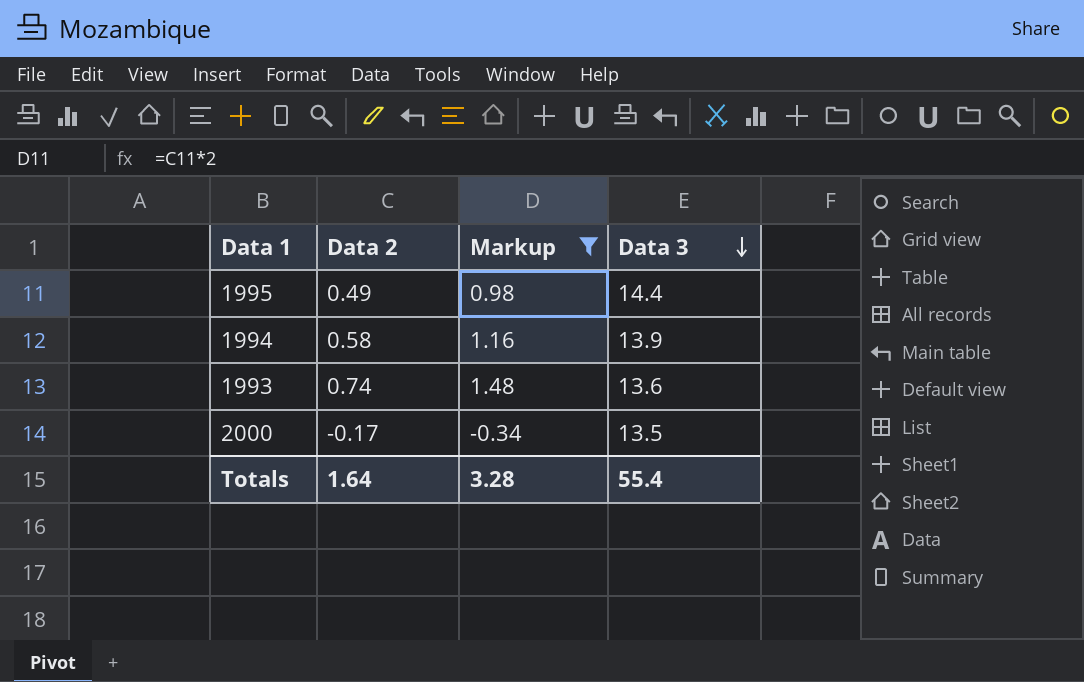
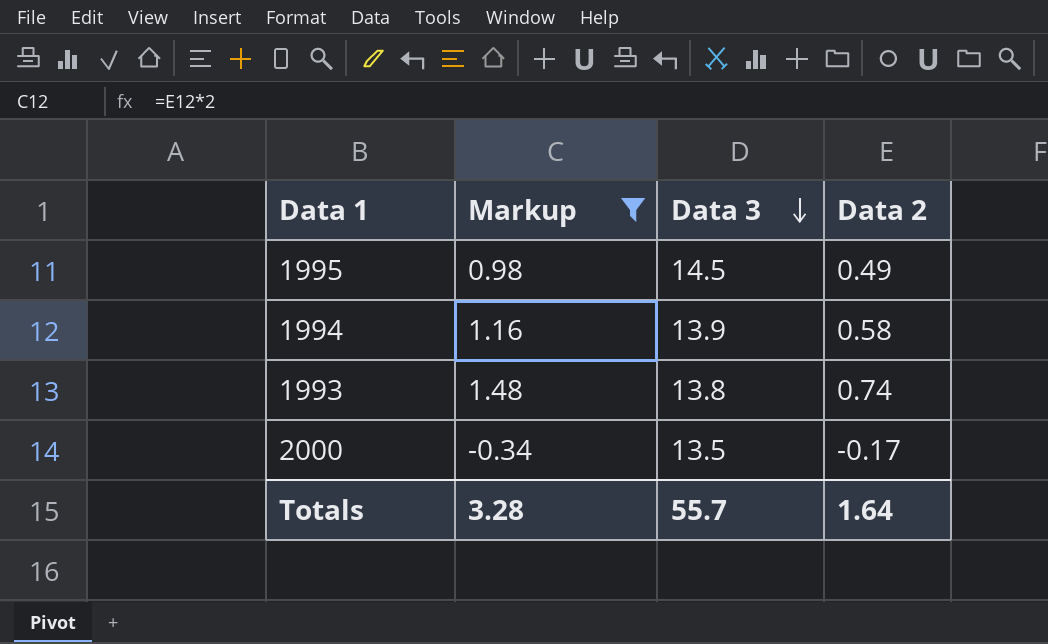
column Data 2 | position: 2 -> 4
1995 | Data 3: 14.4 -> 14.5
1993 | Data 3: 13.6 -> 13.8
Totals | Data 3: 55.4 -> 55.7

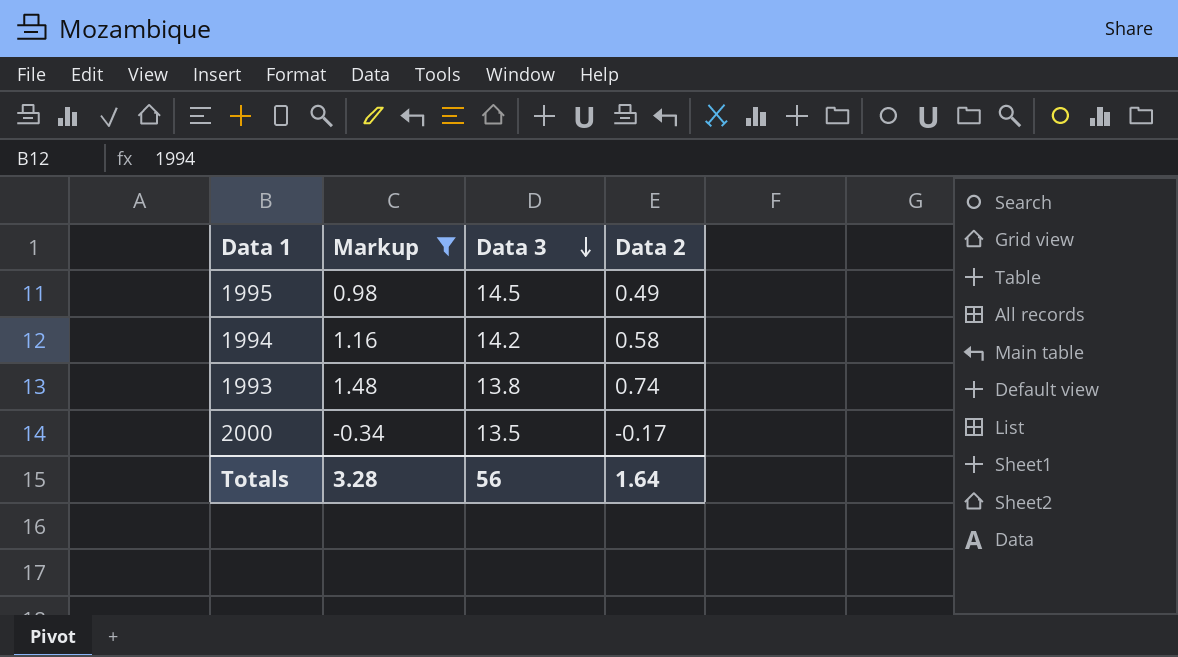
1994 | Data 3: 13.9 -> 14.2
Totals | Data 3: 55.7 -> 56

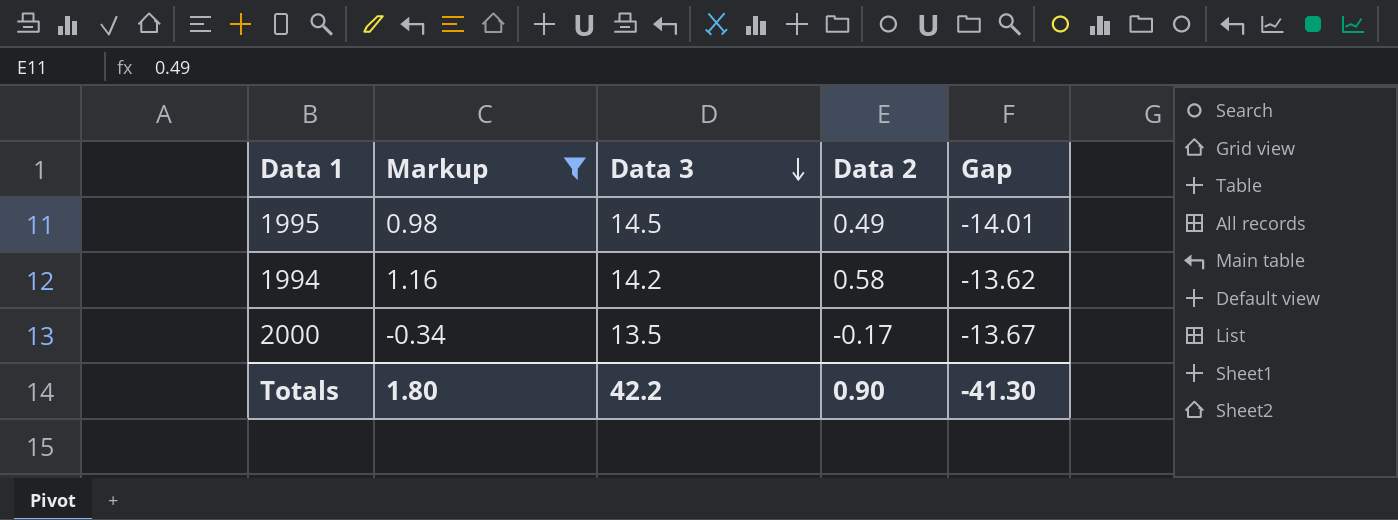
column Gap | formula: none -> [Data 2] - [Data 3]
row 1993: 1.48 | 13.8 | 0.74 -> none
Totals | Markup: 3.28 -> 1.80
Totals | Data 3: 56 -> 42.2
Totals | Data 2: 1.64 -> 0.90

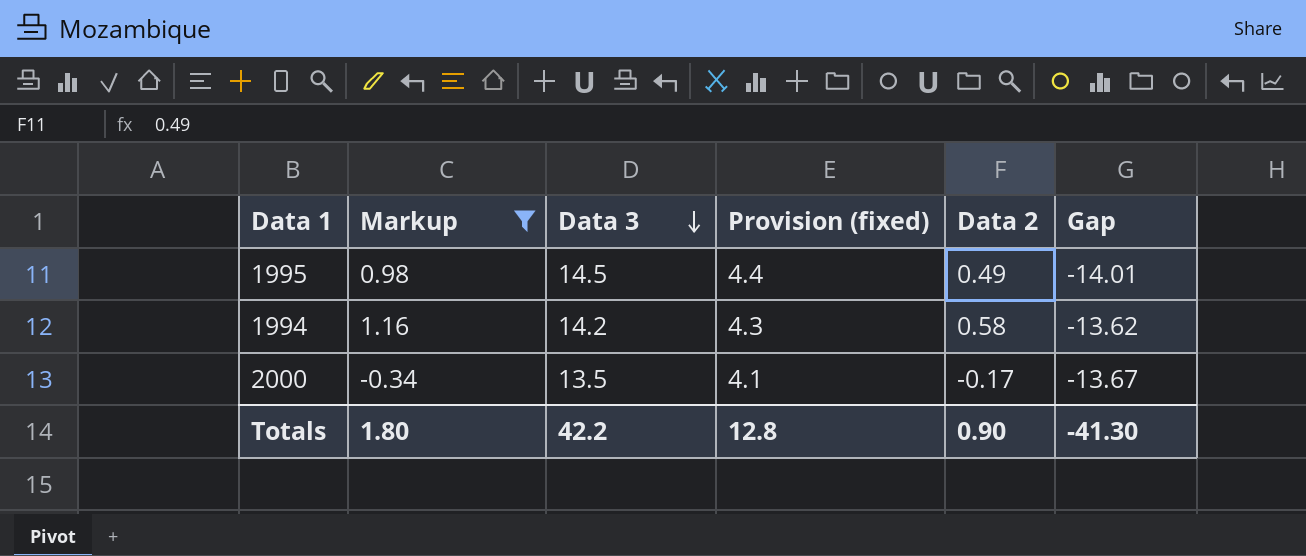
column Provision (fixed) | formula: none -> [Data 3] * 0.3

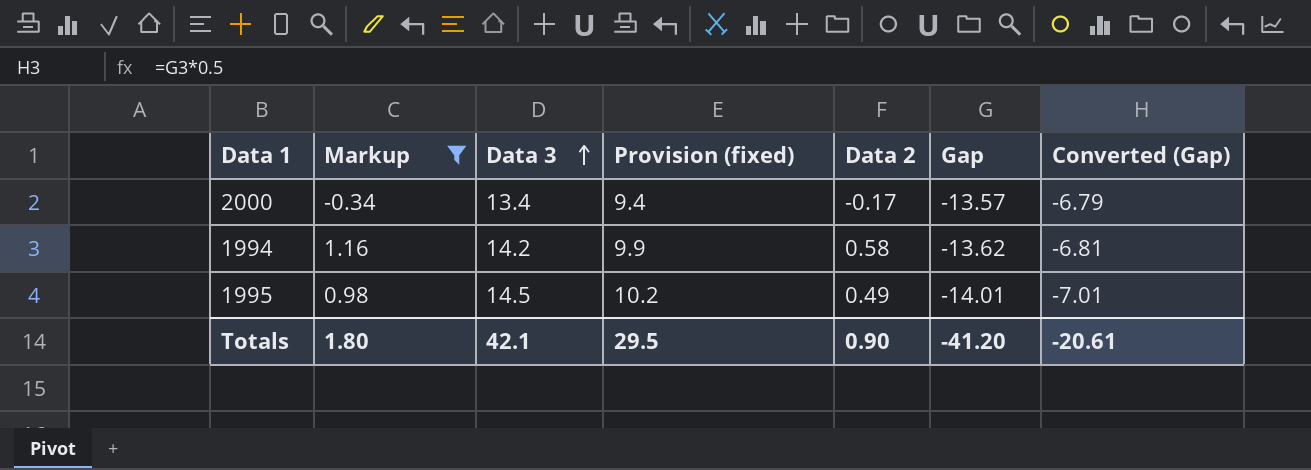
row order: Data 3 descending -> Data 3 ascending
column Provision (fixed) | formula: [Data 3] * 0.3 -> [Data 3] * 0.7
column Converted (Gap) | formula: none -> [Gap] * 0.5
2000 | Data 3: 13.5 -> 13.4
2000 | Gap: -13.67 -> -13.57
Totals | Data 3: 42.2 -> 42.1
Totals | Provision (fixed): 12.8 -> 29.5
Totals | Gap: -41.30 -> -41.20

